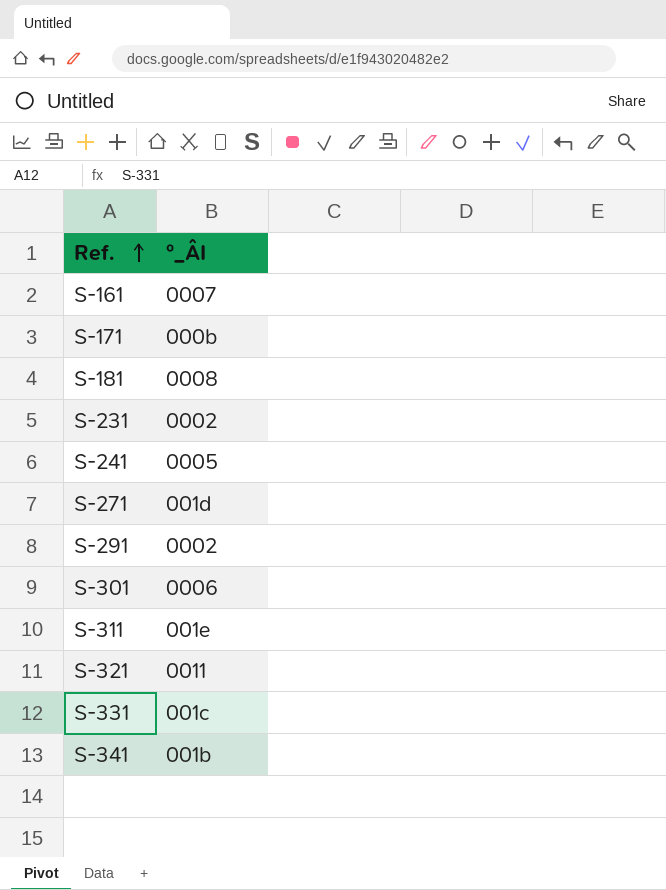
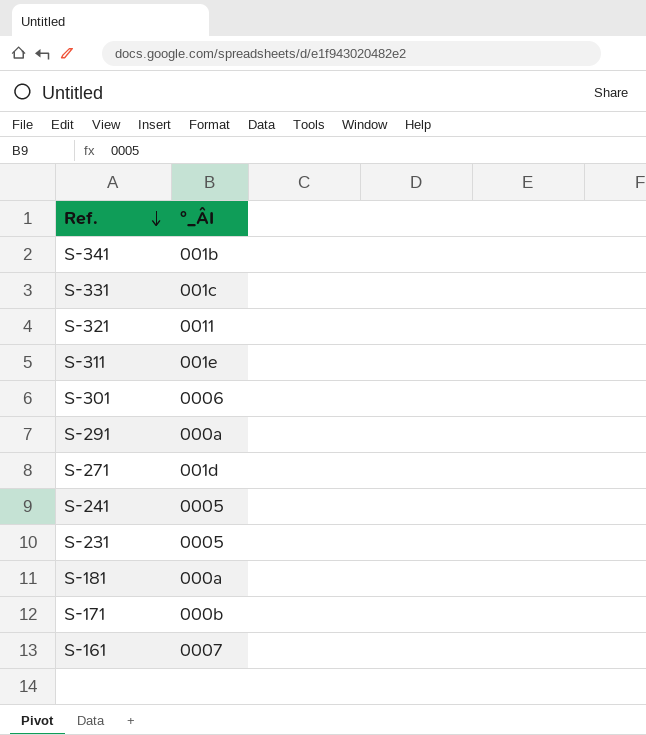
row order: Ref. ascending -> Ref. descending
S-291 | °_ÂI: 0002 -> 000a
S-231 | °_ÂI: 0002 -> 0005
S-181 | °_ÂI: 0008 -> 000a

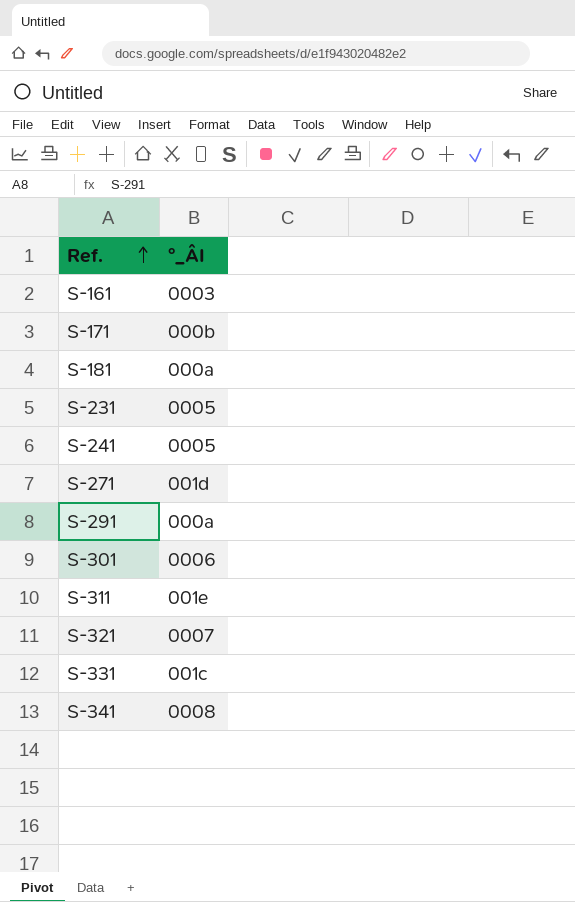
row order: Ref. descending -> Ref. ascending
S-161 | °_ÂI: 0007 -> 0003
S-321 | °_ÂI: 0011 -> 0007
S-341 | °_ÂI: 001b -> 0008

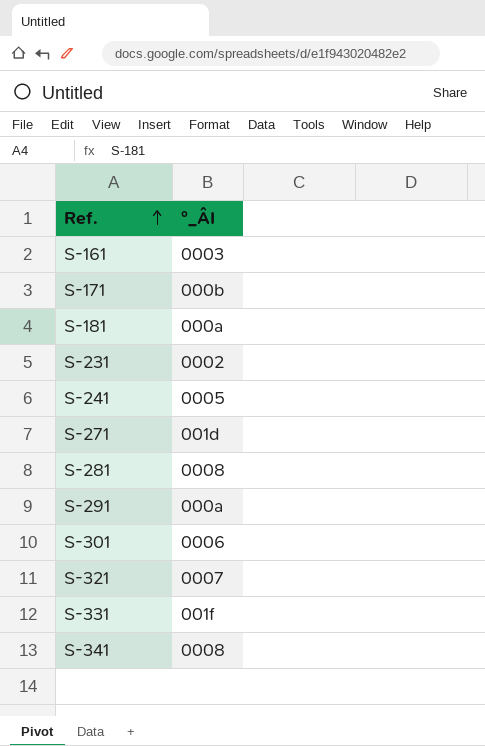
row S-311: 001e -> none
S-231 | °_ÂI: 0005 -> 0002
row S-281: none -> 0008
S-331 | °_ÂI: 001c -> 001f

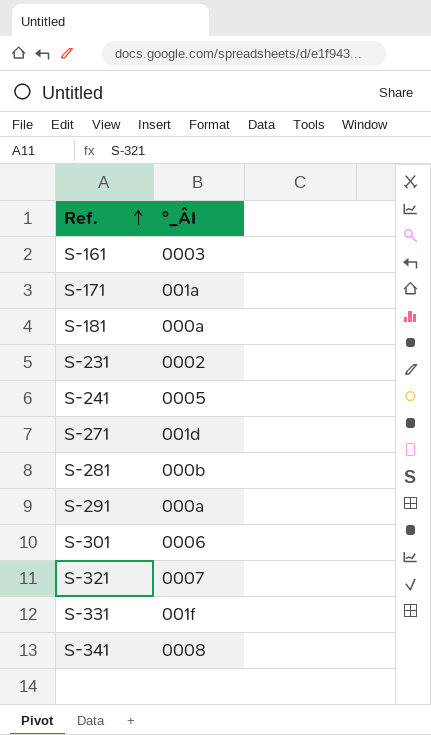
S-171 | °_ÂI: 000b -> 001a
S-281 | °_ÂI: 0008 -> 000b

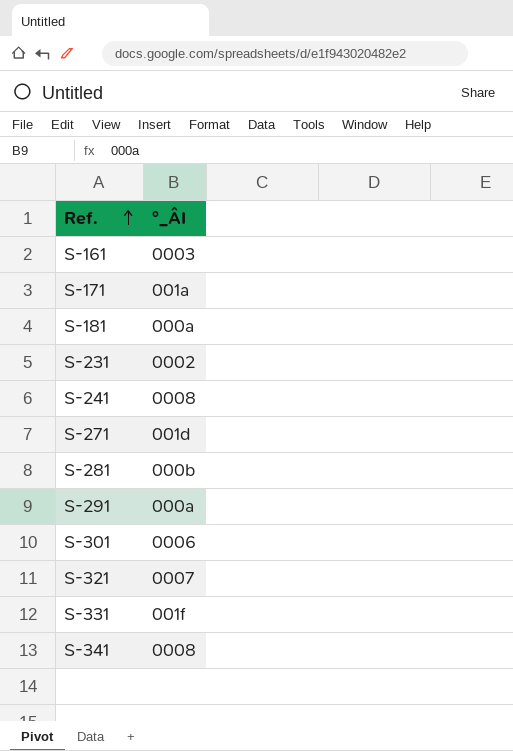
S-241 | °_ÂI: 0005 -> 0008

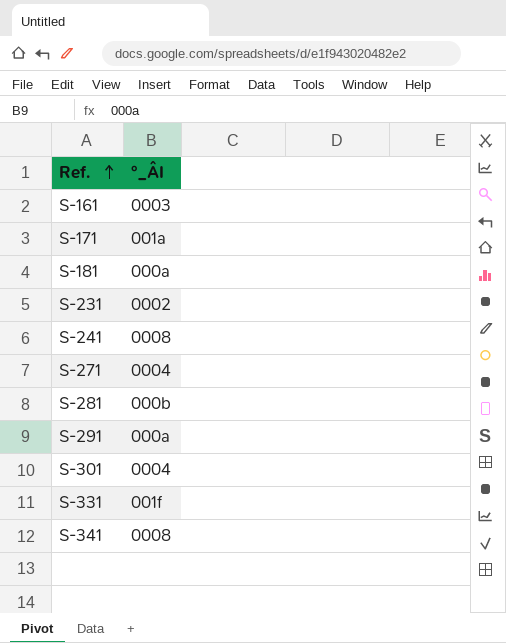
row S-321: 0007 -> none
S-271 | °_ÂI: 001d -> 0004
S-301 | °_ÂI: 0006 -> 0004

